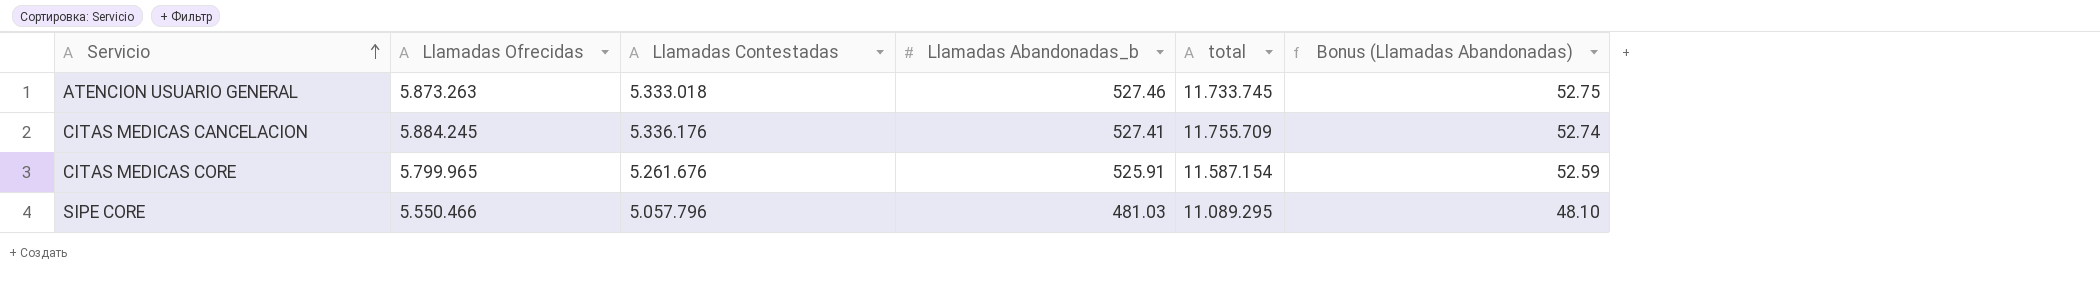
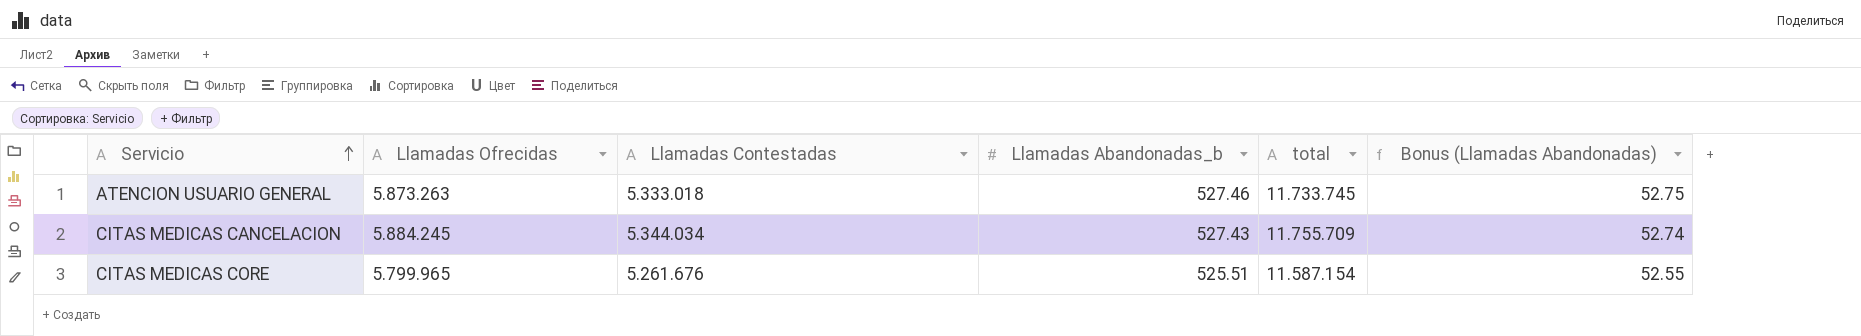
row SIPE CORE: 5.550.466 | 5.057.796 | 481.03 | 11.089.295 | 48.10 -> none
CITAS MEDICAS CANCELACION | Llamadas Contestadas: 5.336.176 -> 5.344.034
CITAS MEDICAS CANCELACION | Llamadas Abandonadas_b: 527.41 -> 527.43
CITAS MEDICAS CORE | Llamadas Abandonadas_b: 525.91 -> 525.51
CITAS MEDICAS CORE | Bonus (Llamadas Abandonadas): 52.59 -> 52.55

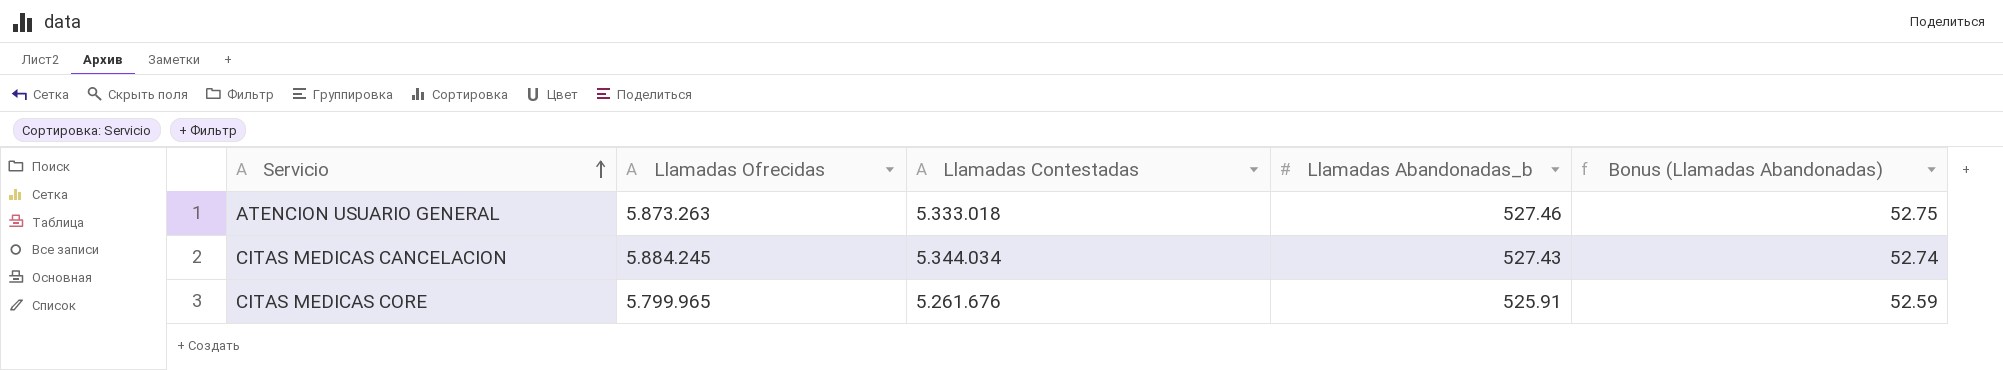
column total | position: 5 -> none
CITAS MEDICAS CORE | Llamadas Abandonadas_b: 525.51 -> 525.91
CITAS MEDICAS CORE | Bonus (Llamadas Abandonadas): 52.55 -> 52.59

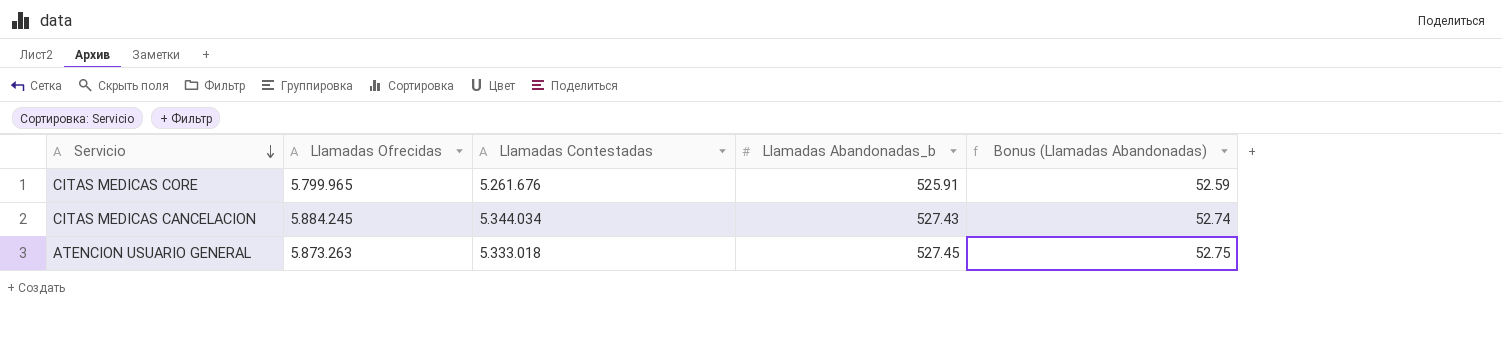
row order: Servicio ascending -> Servicio descending
ATENCION USUARIO GENERAL | Llamadas Abandonadas_b: 527.46 -> 527.45

